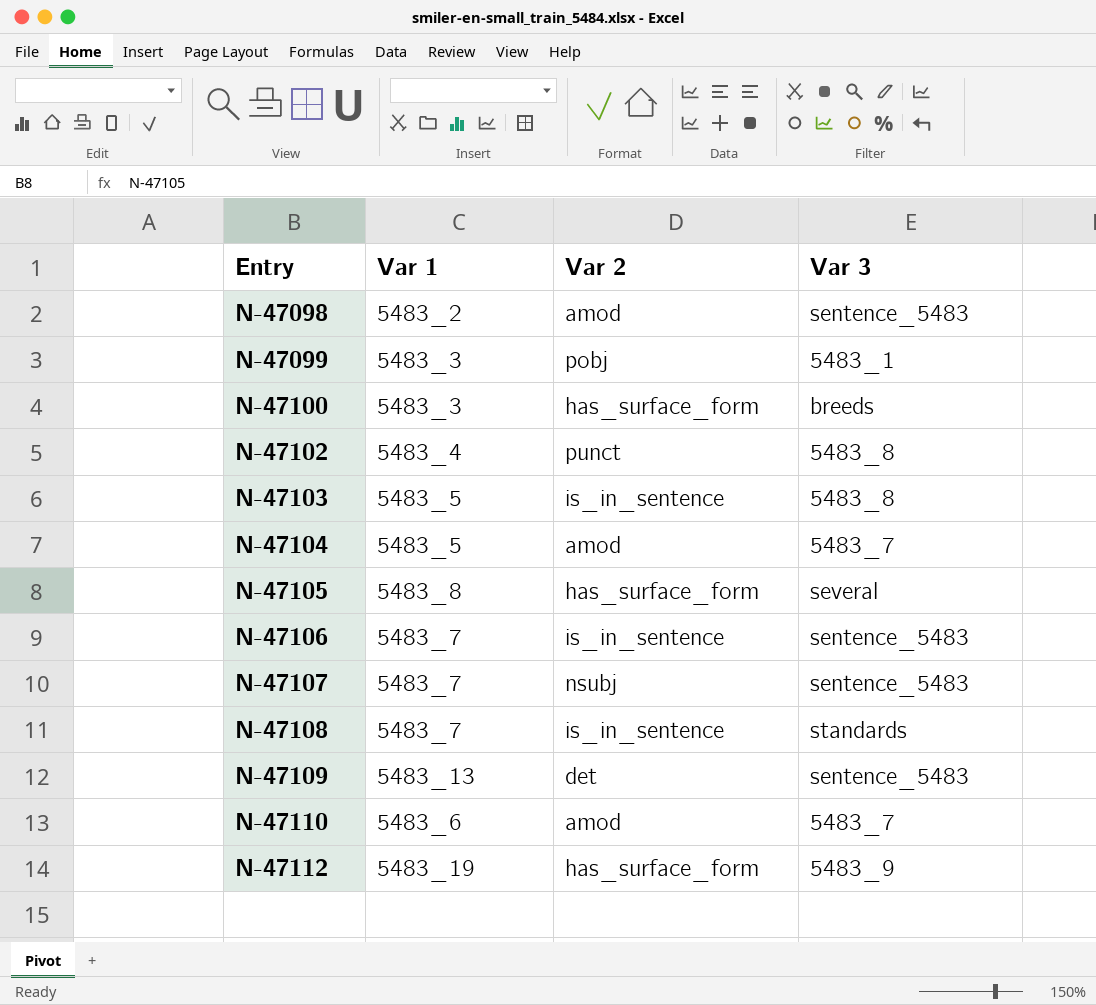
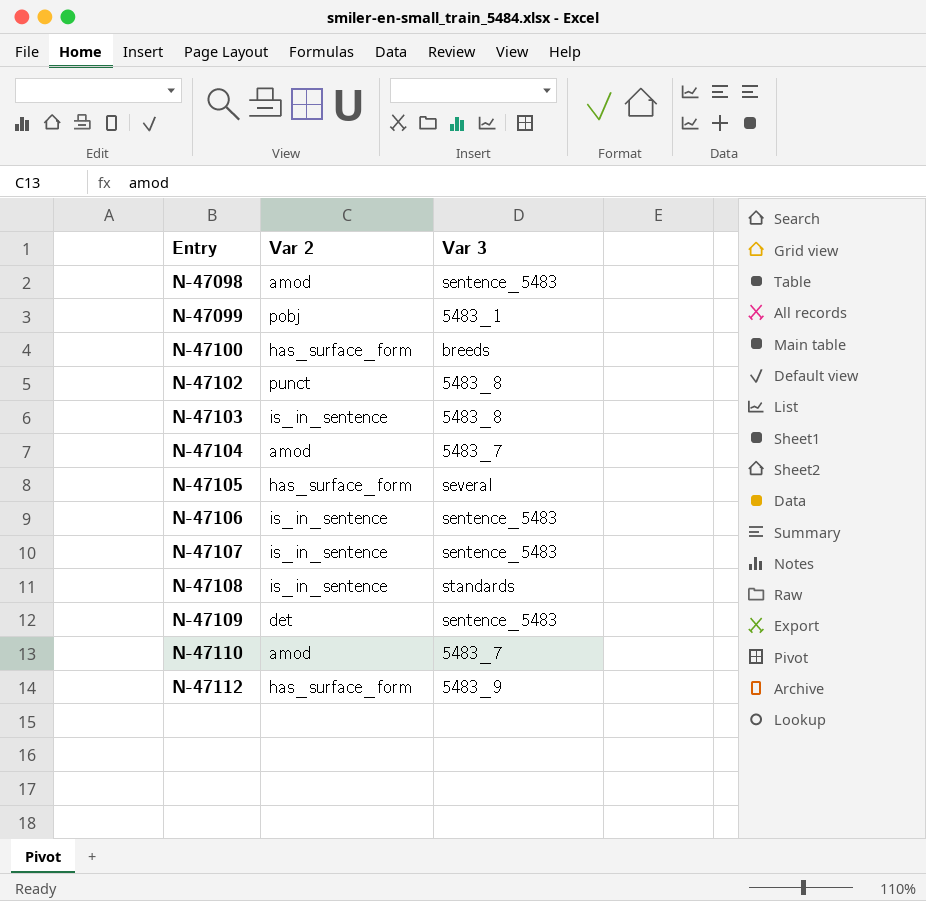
column Var 1 | position: 2 -> none
N-47107 | Var 2: nsubj -> is_in_sentence

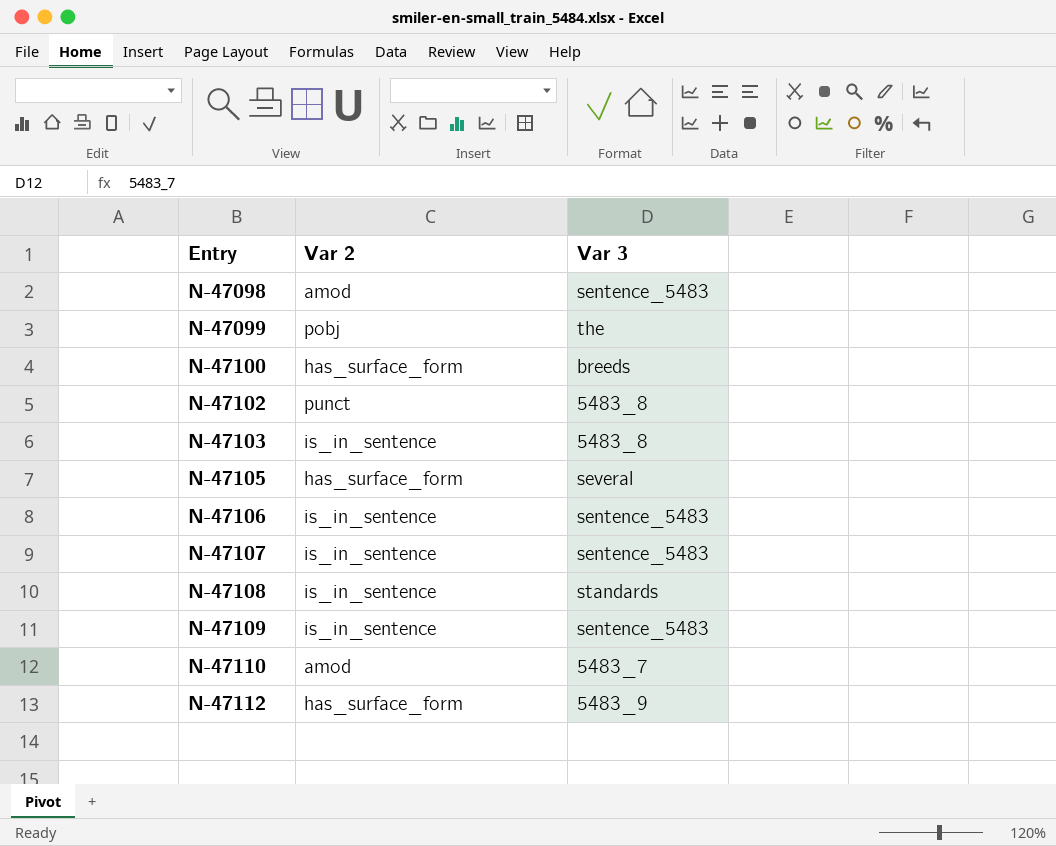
row N-47104: amod | 5483_7 -> none
N-47099 | Var 3: 5483_1 -> the
N-47109 | Var 2: det -> is_in_sentence

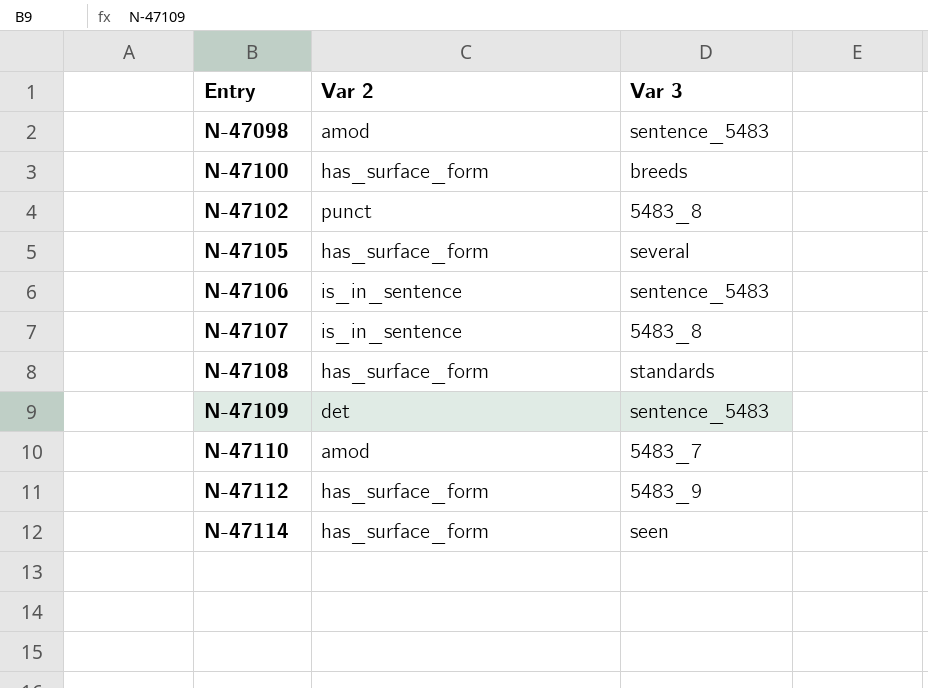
row N-47099: pobj | the -> none
row N-47103: is_in_sentence | 5483_8 -> none
N-47107 | Var 3: sentence_5483 -> 5483_8
N-47108 | Var 2: is_in_sentence -> has_surface_form
N-47109 | Var 2: is_in_sentence -> det
row N-47114: none -> has_surface_form | seen

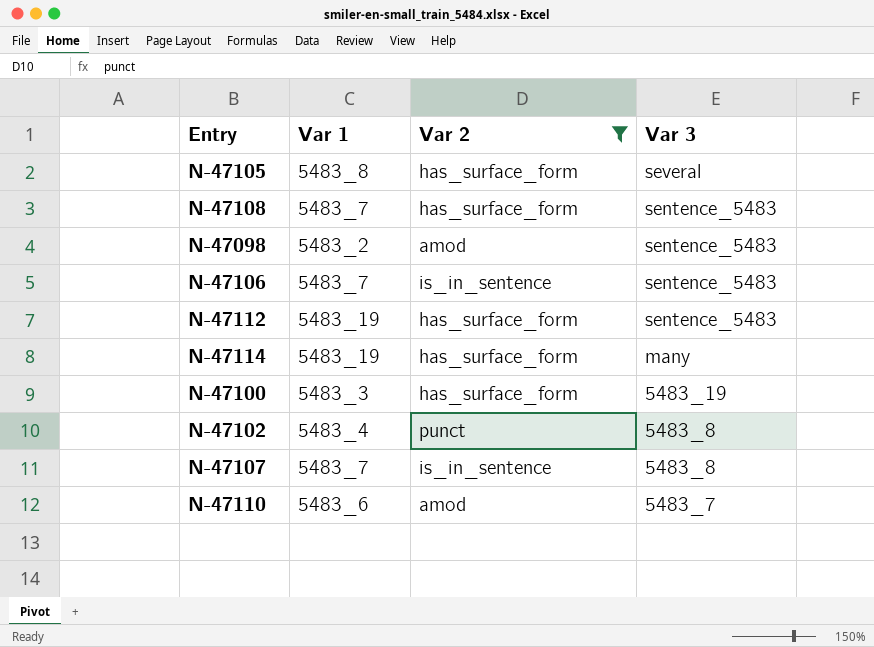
filter: none -> Var 2 != det
row order: Entry ascending -> Var 3 descending
column Var 1 | position: none -> 2
N-47108 | Var 3: standards -> sentence_5483
N-47112 | Var 3: 5483_9 -> sentence_5483
N-47114 | Var 3: seen -> many
N-47100 | Var 3: breeds -> 5483_19

